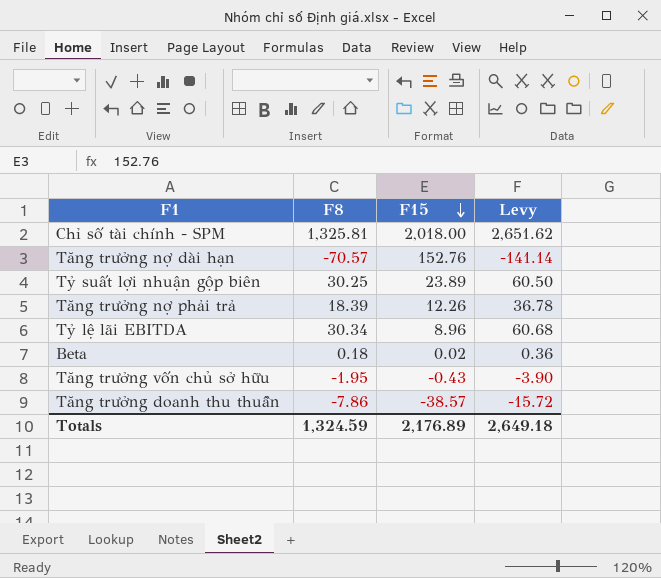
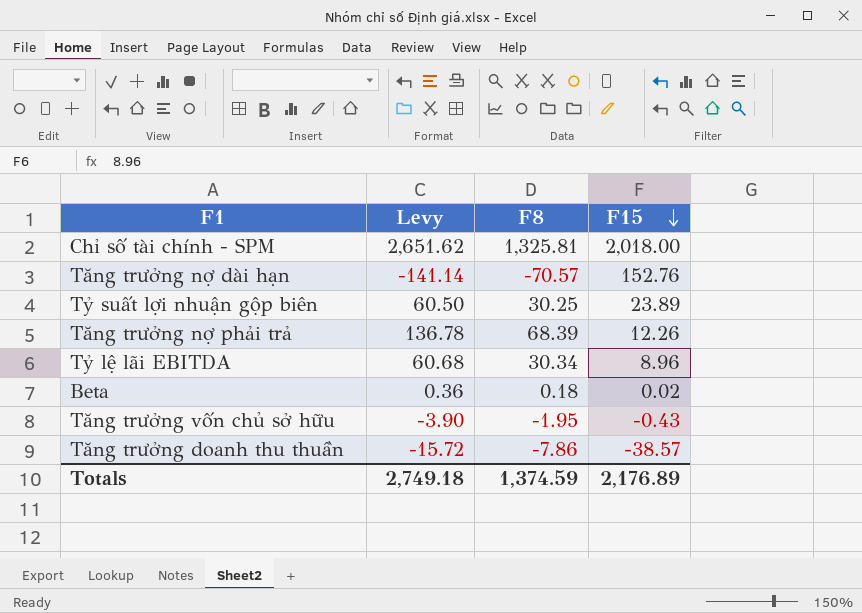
column Levy | position: 4 -> 2
Tăng trưởng nợ phải trả | Levy: 36.78 -> 136.78
Tăng trưởng nợ phải trả | F8: 18.39 -> 68.39
Totals | Levy: 2,649.18 -> 2,749.18
Totals | F8: 1,324.59 -> 1,374.59

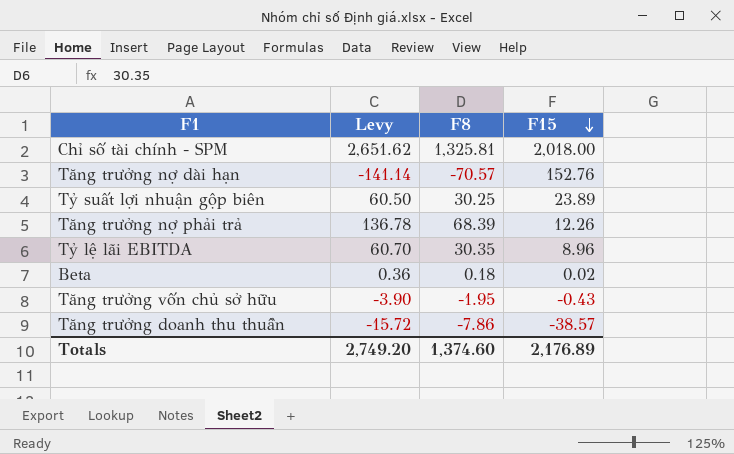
Tỷ lệ lãi EBITDA | Levy: 60.68 -> 60.70
Tỷ lệ lãi EBITDA | F8: 30.34 -> 30.35
Totals | Levy: 2,749.18 -> 2,749.20
Totals | F8: 1,374.59 -> 1,374.60

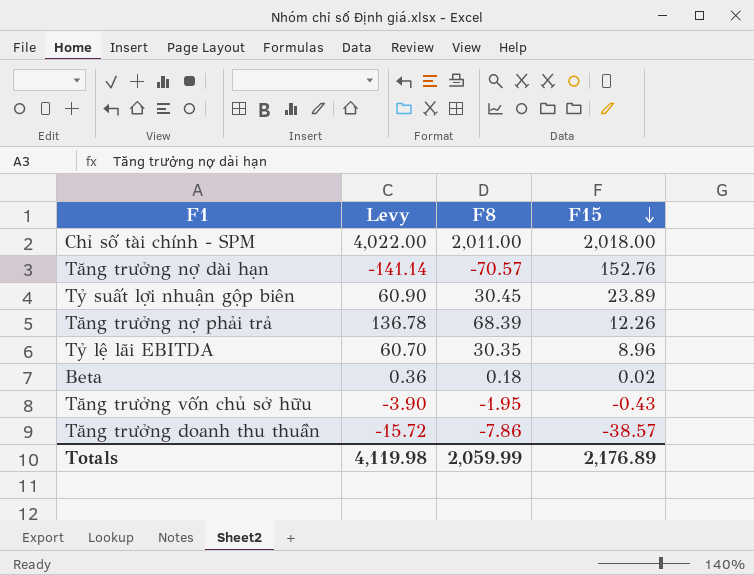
Chỉ số tài chính - SPM | Levy: 2,651.62 -> 4,022.00
Chỉ số tài chính - SPM | F8: 1,325.81 -> 2,011.00
Tỷ suất lợi nhuận gộp biên | Levy: 60.50 -> 60.90
Tỷ suất lợi nhuận gộp biên | F8: 30.25 -> 30.45
Totals | Levy: 2,749.20 -> 4,119.98
Totals | F8: 1,374.60 -> 2,059.99

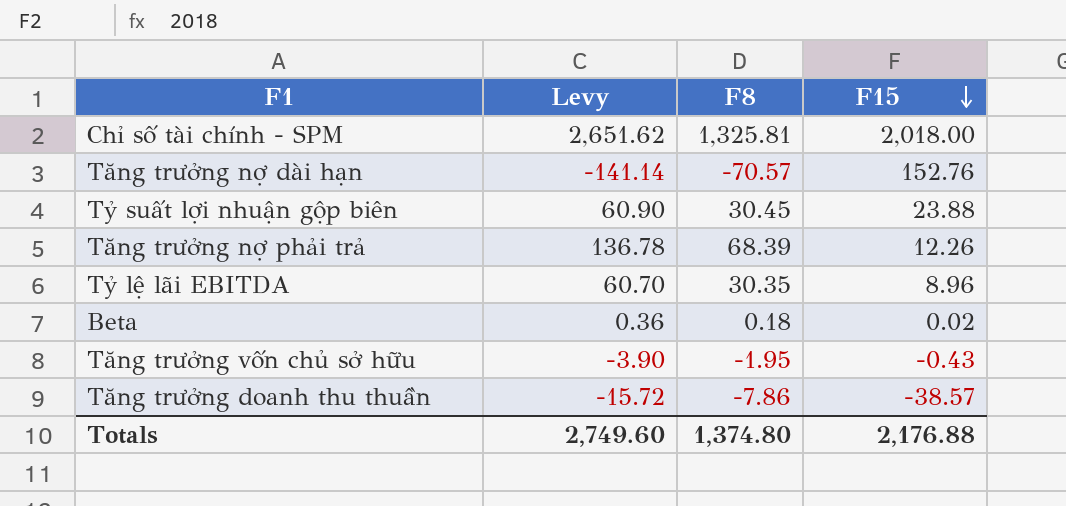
Chỉ số tài chính - SPM | Levy: 4,022.00 -> 2,651.62
Chỉ số tài chính - SPM | F8: 2,011.00 -> 1,325.81
Tỷ suất lợi nhuận gộp biên | F15: 23.89 -> 23.88
Totals | Levy: 4,119.98 -> 2,749.60
Totals | F8: 2,059.99 -> 1,374.80
Totals | F15: 2,176.89 -> 2,176.88

